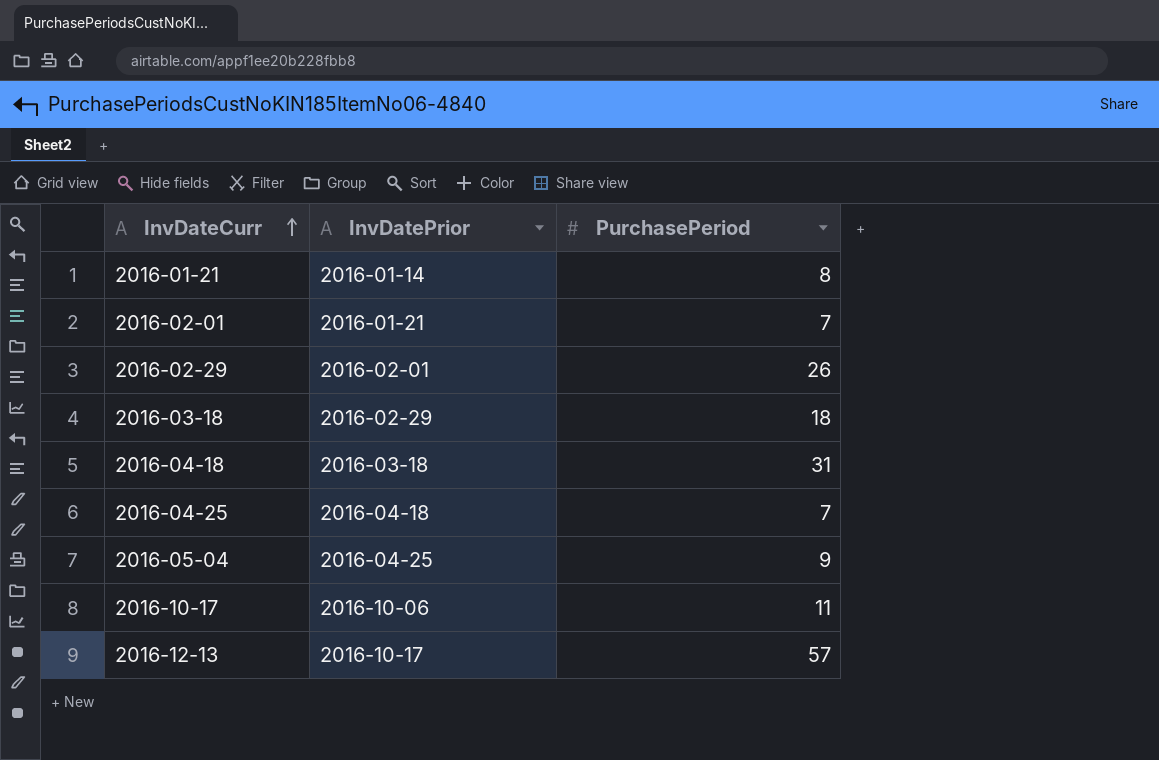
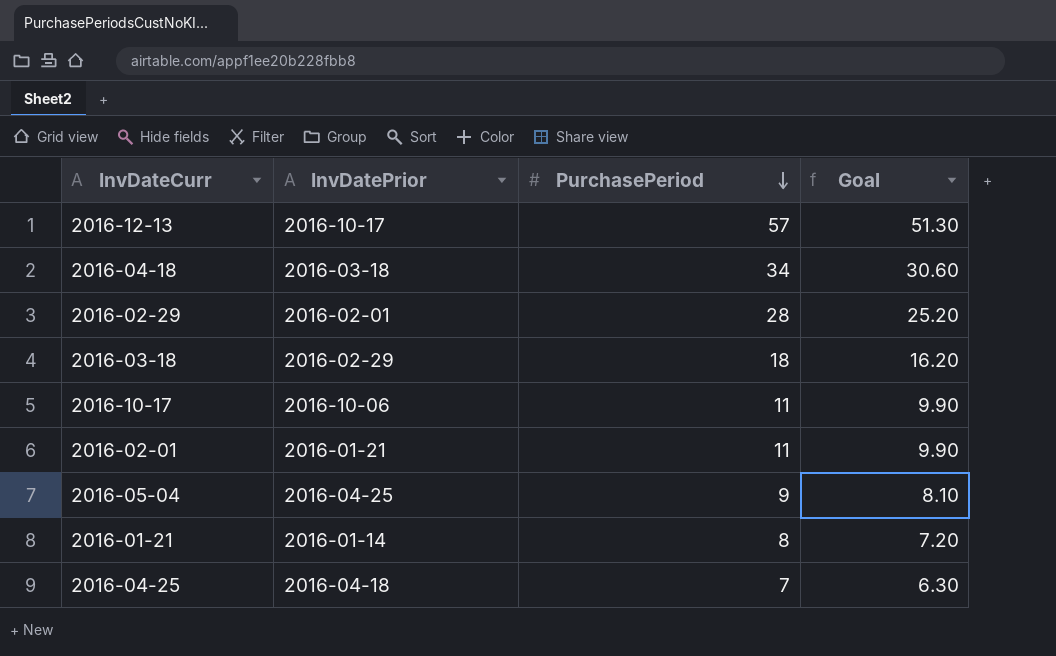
row order: InvDateCurr ascending -> PurchasePeriod descending
column Goal | formula: none -> [PurchasePeriod] * 0.9
2016-04-18 | PurchasePeriod: 31 -> 34
2016-02-29 | PurchasePeriod: 26 -> 28
2016-02-01 | PurchasePeriod: 7 -> 11

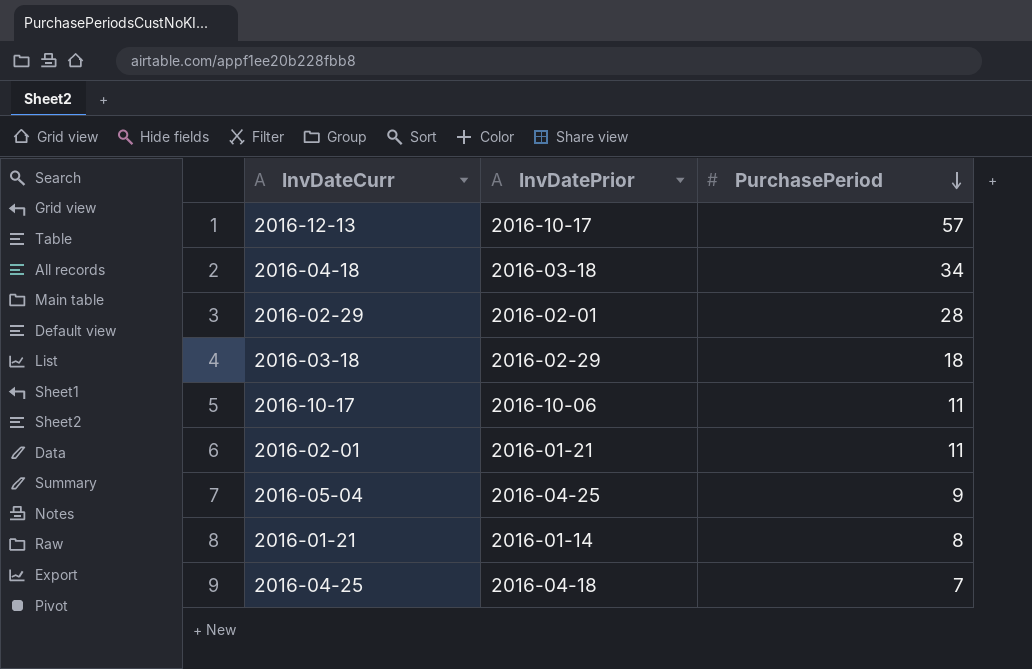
column Goal | formula: [PurchasePeriod] * 0.9 -> none

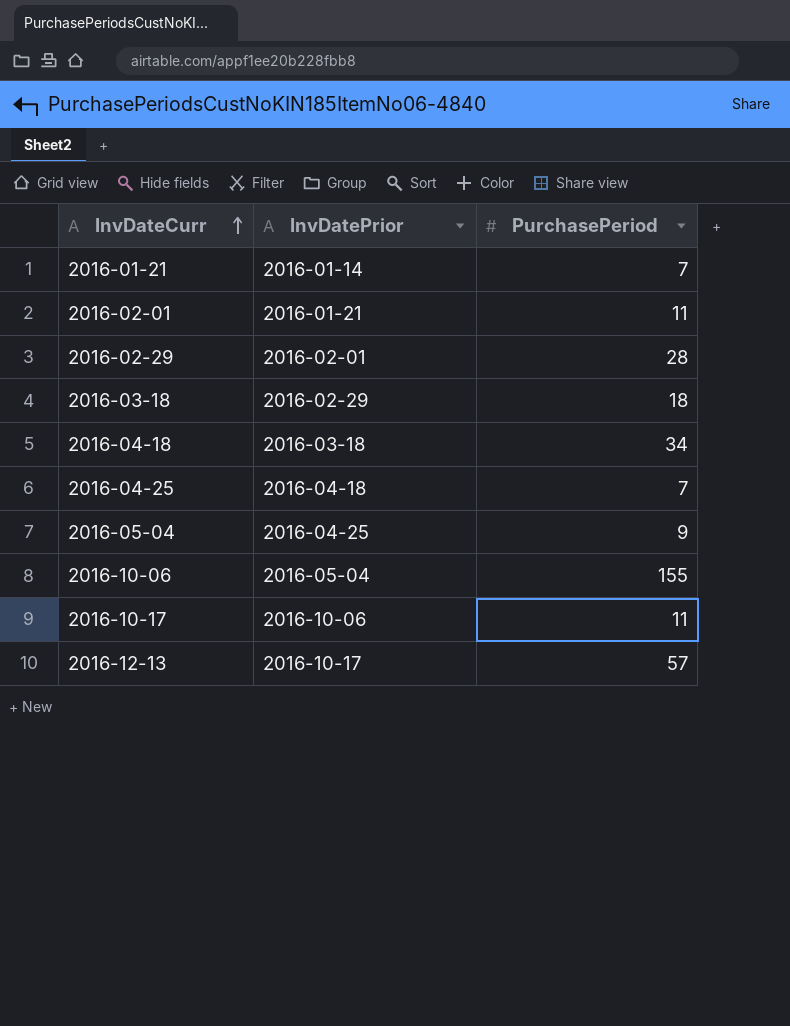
row order: PurchasePeriod descending -> InvDateCurr ascending
2016-01-21 | PurchasePeriod: 8 -> 7
row 2016-10-06: none -> 2016-05-04 | 155

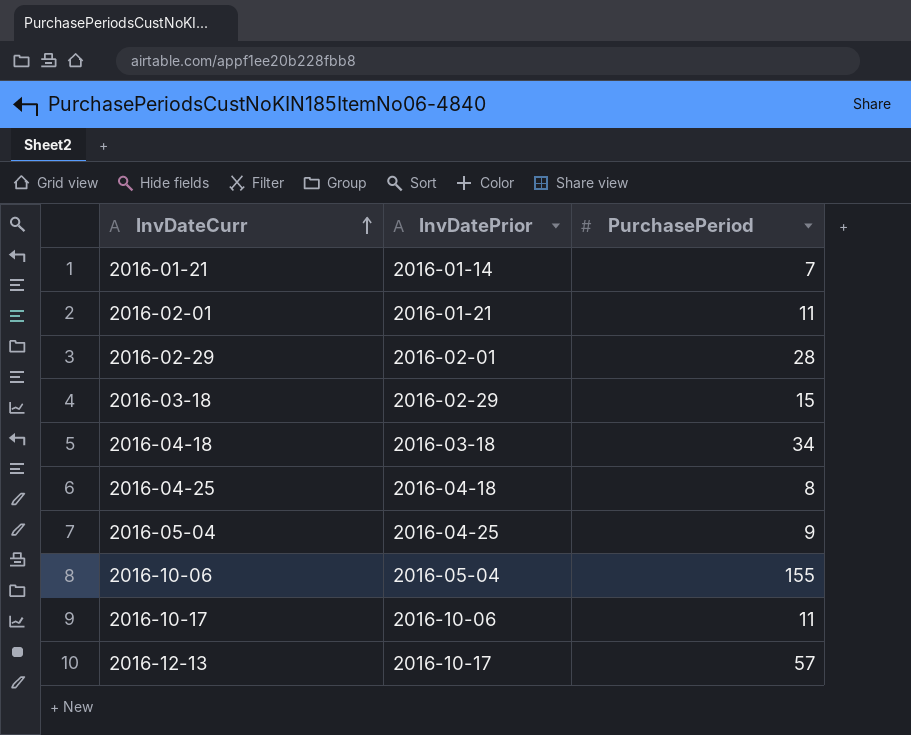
2016-03-18 | PurchasePeriod: 18 -> 15
2016-04-25 | PurchasePeriod: 7 -> 8

